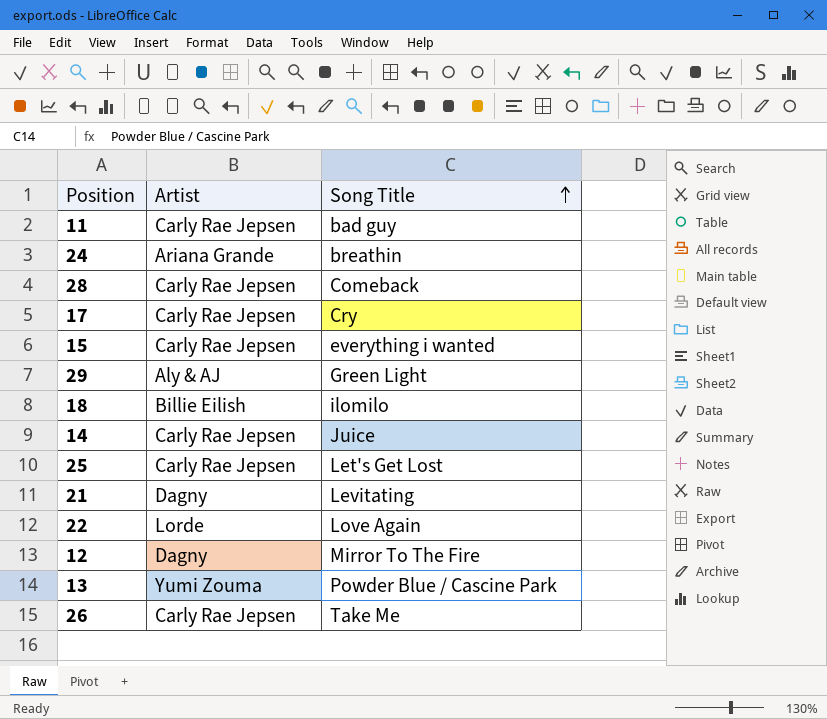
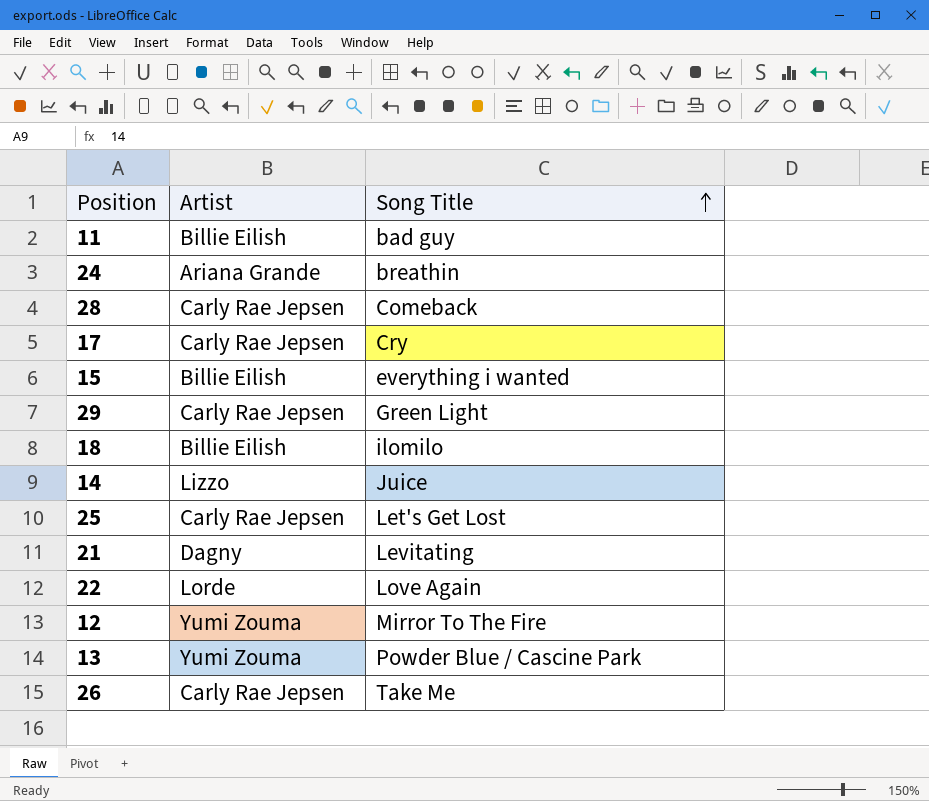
11 | Artist: Carly Rae Jepsen -> Billie Eilish
15 | Artist: Carly Rae Jepsen -> Billie Eilish
29 | Artist: Aly & AJ -> Carly Rae Jepsen
14 | Artist: Carly Rae Jepsen -> Lizzo
12 | Artist: Dagny -> Yumi Zouma

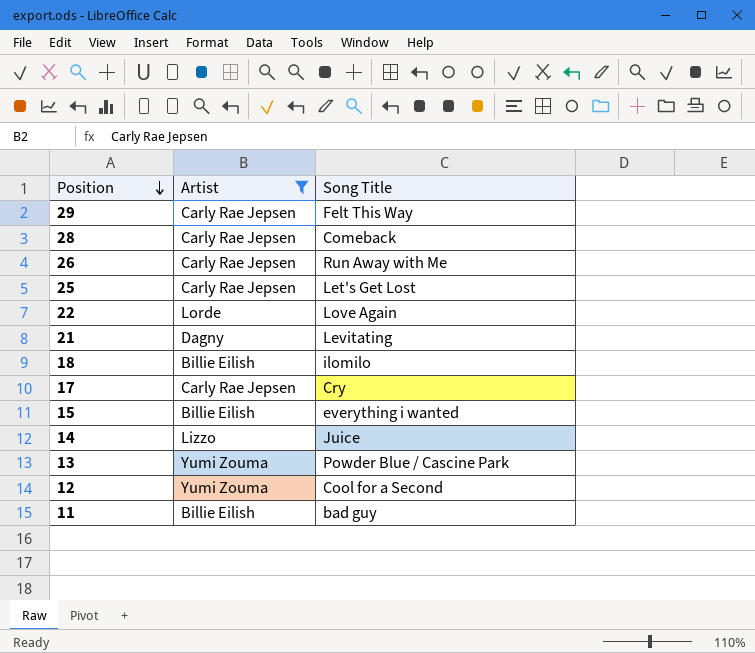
filter: none -> Artist != Ariana Grande
row order: Song Title ascending -> Position descending
29 | Song Title: Green Light -> Felt This Way
26 | Song Title: Take Me -> Run Away with Me
12 | Song Title: Mirror To The Fire -> Cool for a Second

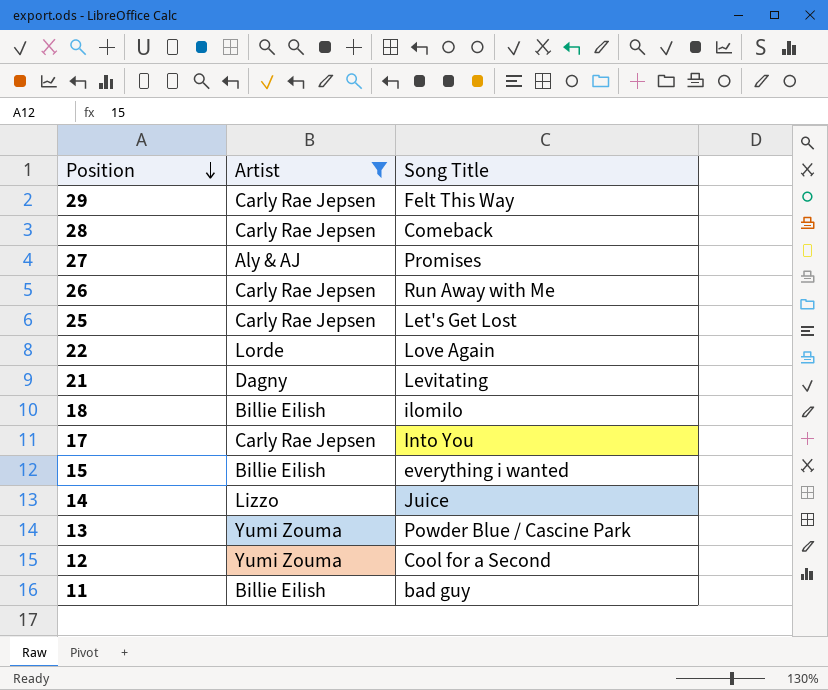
row 27: none -> Aly & AJ | Promises
17 | Song Title: Cry -> Into You

